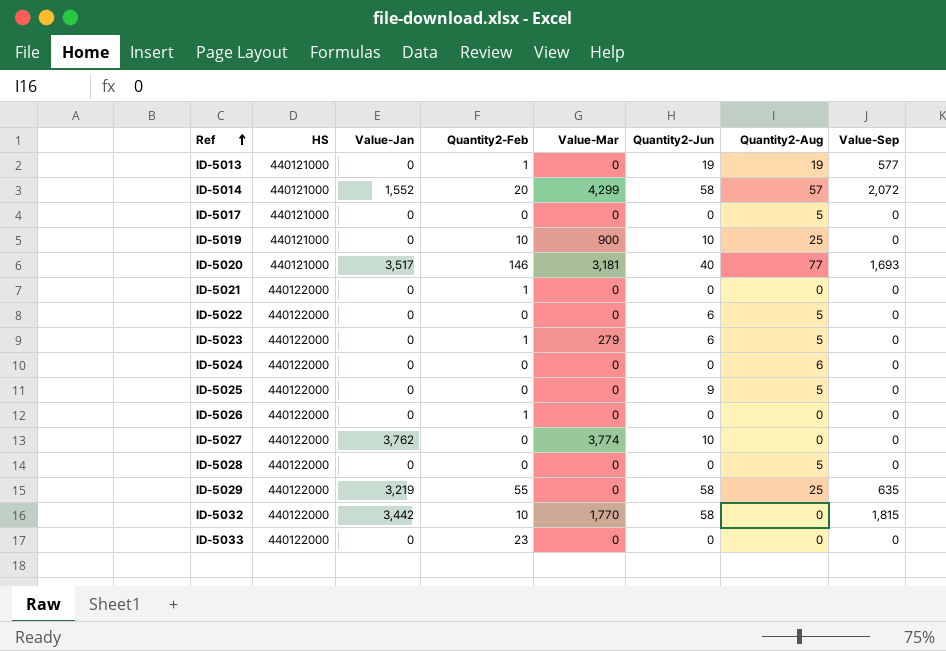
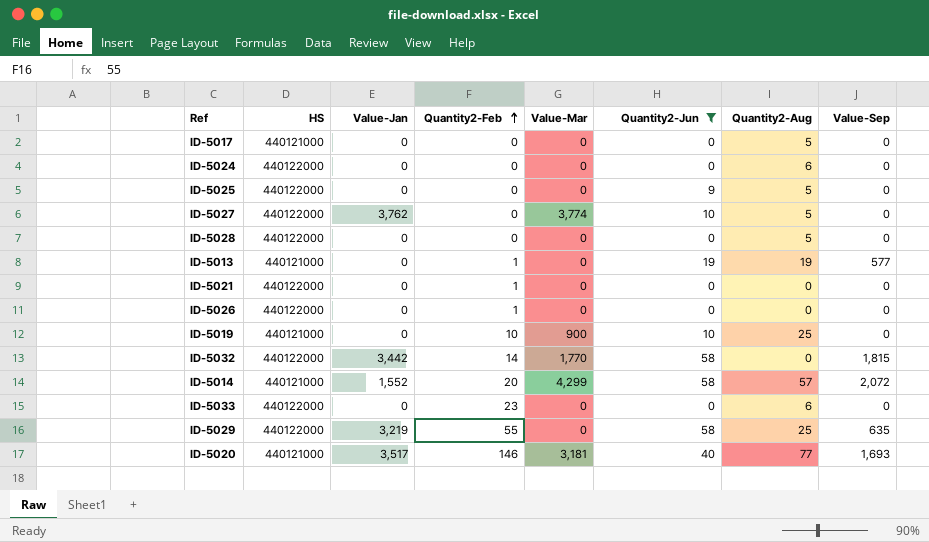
filter: none -> Quantity2-Jun != 6
row order: Ref ascending -> Quantity2-Feb ascending
ID-5027 | Quantity2-Aug: 0 -> 5
ID-5032 | Quantity2-Feb: 10 -> 14
ID-5033 | Quantity2-Aug: 0 -> 6

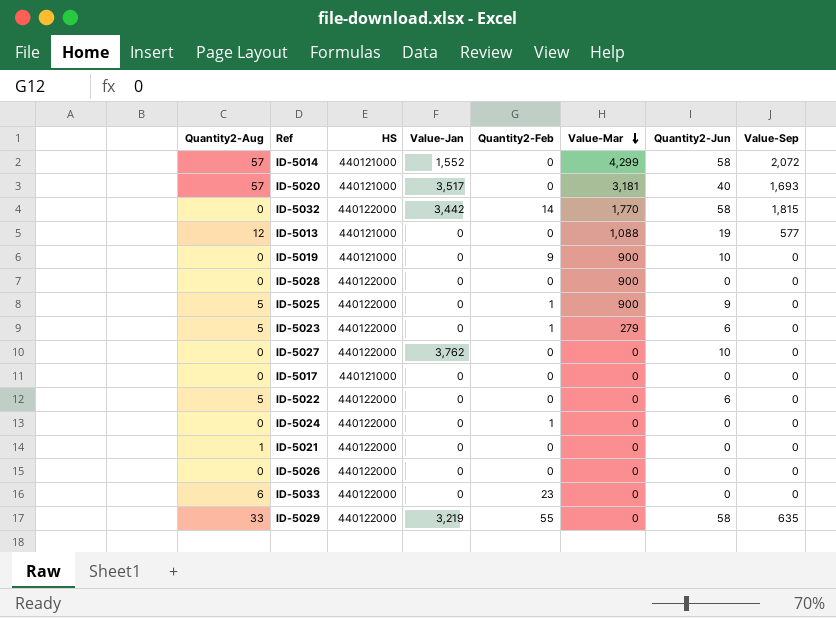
filter: Quantity2-Jun != 6 -> none
row order: Quantity2-Feb ascending -> Value-Mar descending
column Quantity2-Aug | position: 7 -> 1
ID-5014 | Quantity2-Feb: 20 -> 0
ID-5020 | Quantity2-Aug: 77 -> 57
ID-5020 | Quantity2-Feb: 146 -> 0
ID-5013 | Quantity2-Aug: 19 -> 12
ID-5013 | Quantity2-Feb: 1 -> 0
ID-5013 | Value-Mar: 0 -> 1,088
ID-5019 | Quantity2-Aug: 25 -> 0
ID-5019 | Quantity2-Feb: 10 -> 9
ID-5028 | Quantity2-Aug: 5 -> 0
ID-5028 | Value-Mar: 0 -> 900
ID-5025 | Quantity2-Feb: 0 -> 1
ID-5025 | Value-Mar: 0 -> 900
ID-5027 | Quantity2-Aug: 5 -> 0
ID-5027 | Value-Mar: 3,774 -> 0
ID-5017 | Quantity2-Aug: 5 -> 0
ID-5024 | Quantity2-Aug: 6 -> 0
ID-5024 | Quantity2-Feb: 0 -> 1
ID-5021 | Quantity2-Aug: 0 -> 1
ID-5021 | Quantity2-Feb: 1 -> 0
ID-5026 | Quantity2-Feb: 1 -> 0
ID-5029 | Quantity2-Aug: 25 -> 33

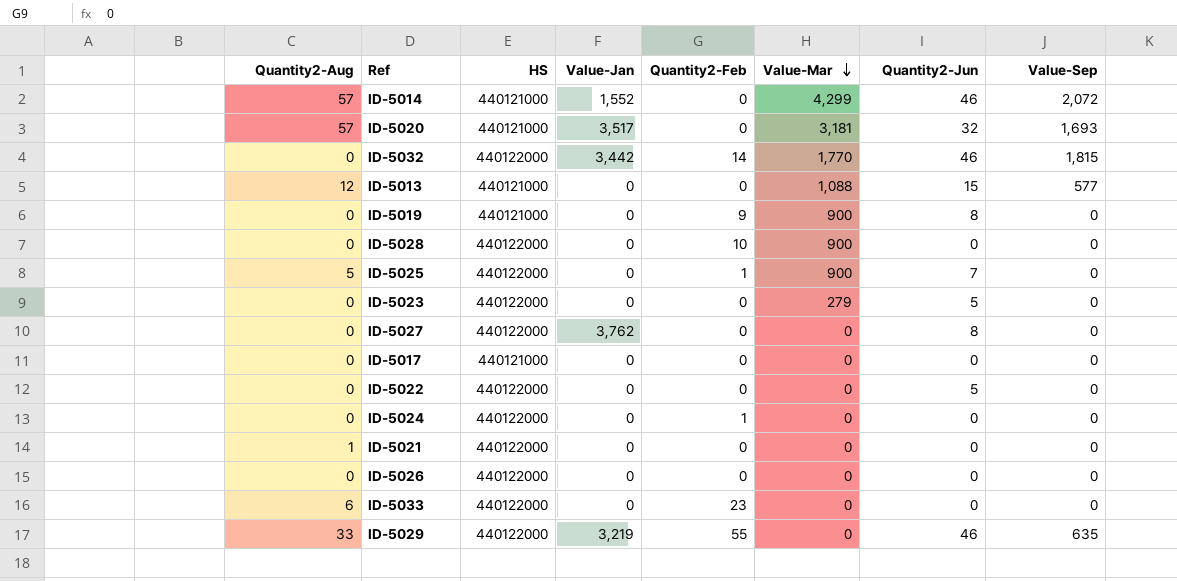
ID-5014 | Quantity2-Jun: 58 -> 46
ID-5020 | Quantity2-Jun: 40 -> 32
ID-5032 | Quantity2-Jun: 58 -> 46
ID-5013 | Quantity2-Jun: 19 -> 15
ID-5019 | Quantity2-Jun: 10 -> 8
ID-5028 | Quantity2-Feb: 0 -> 10
ID-5025 | Quantity2-Jun: 9 -> 7
ID-5023 | Quantity2-Aug: 5 -> 0
ID-5023 | Quantity2-Feb: 1 -> 0
ID-5023 | Quantity2-Jun: 6 -> 5
ID-5027 | Quantity2-Jun: 10 -> 8
ID-5022 | Quantity2-Aug: 5 -> 0
ID-5022 | Quantity2-Jun: 6 -> 5
ID-5029 | Quantity2-Jun: 58 -> 46

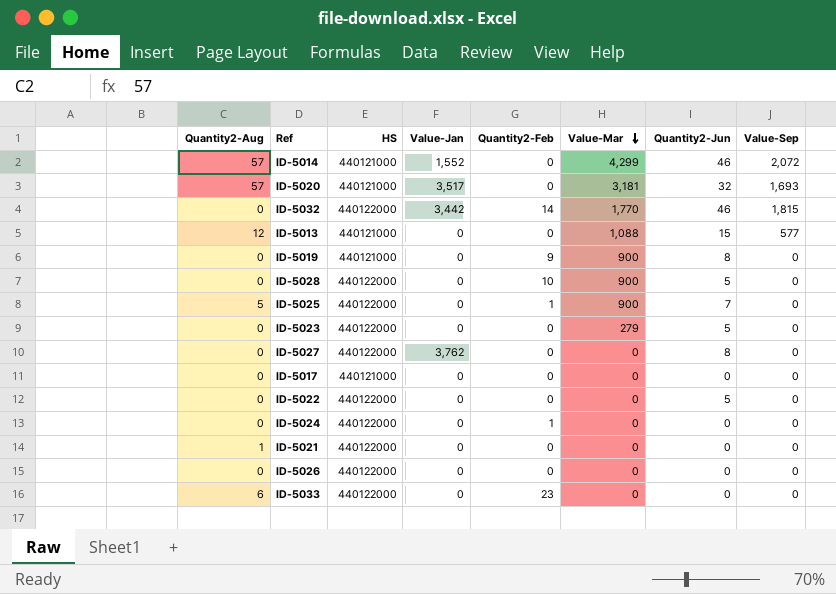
row ID-5029: 33 | 440122000 | 3,219 | 55 | 0 | 46 | 635 -> none
ID-5028 | Quantity2-Jun: 0 -> 5

